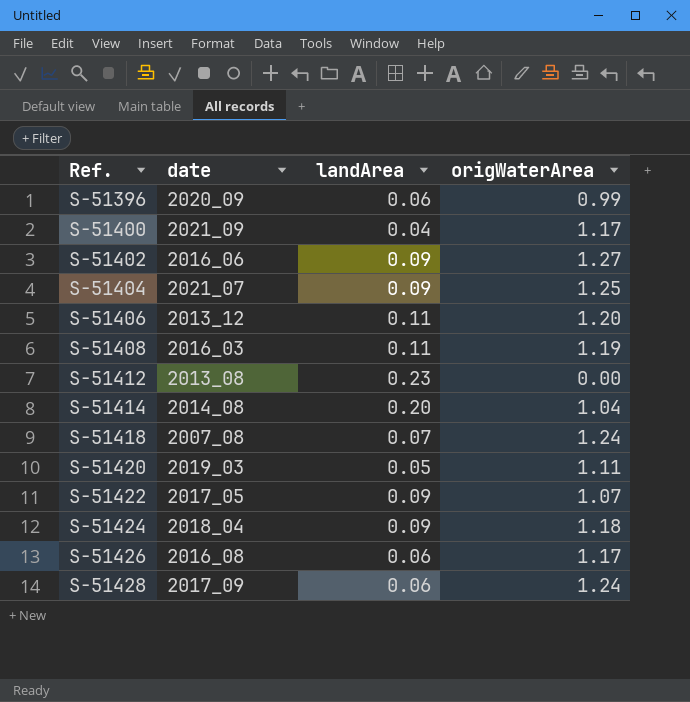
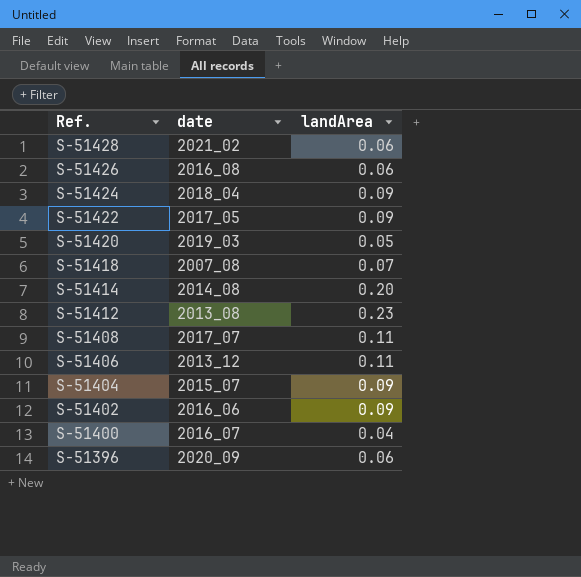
row order: Ref. ascending -> Ref. descending
column origWaterArea | position: 4 -> none
S-51428 | date: 2017_09 -> 2021_02
S-51408 | date: 2016_03 -> 2017_07
S-51404 | date: 2021_07 -> 2015_07
S-51400 | date: 2021_09 -> 2016_07

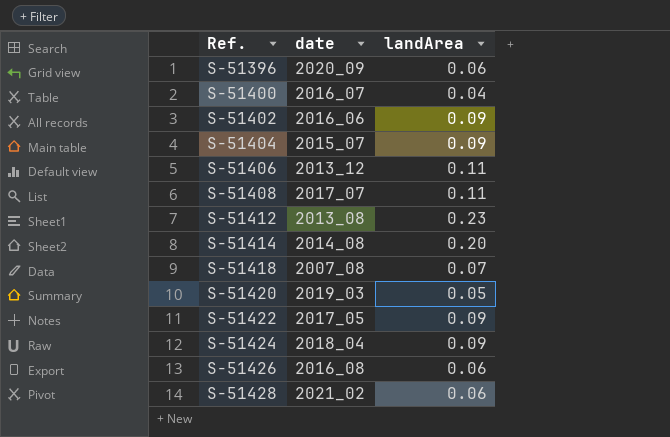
row order: Ref. descending -> Ref. ascending

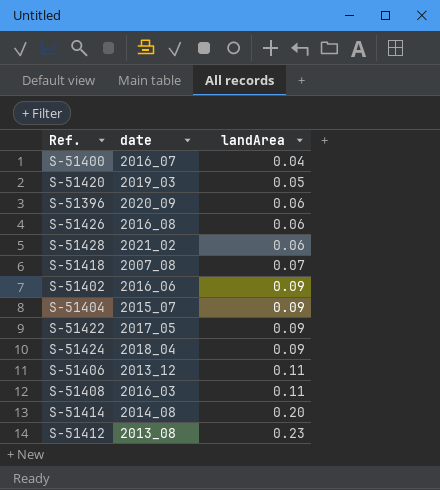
row order: Ref. ascending -> landArea ascending
S-51408 | date: 2017_07 -> 2016_03

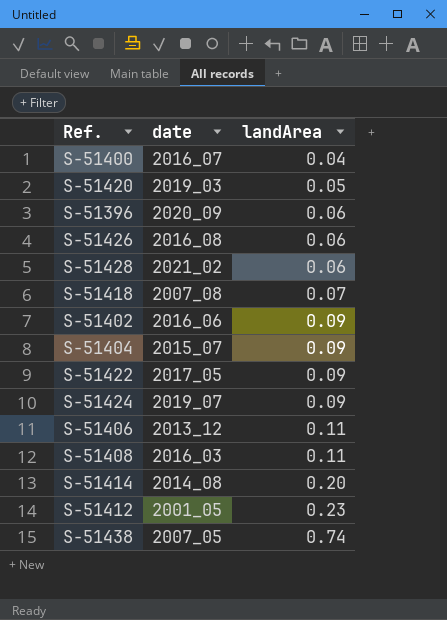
S-51424 | date: 2018_04 -> 2019_07
S-51412 | date: 2013_08 -> 2001_05
row S-51438: none -> 2007_05 | 0.74

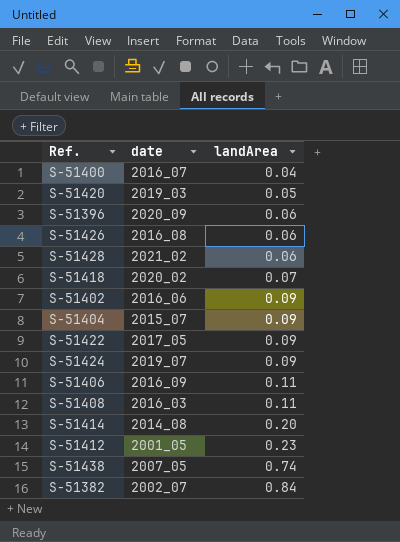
S-51418 | date: 2007_08 -> 2020_02
S-51406 | date: 2013_12 -> 2016_09
row S-51382: none -> 2002_07 | 0.84

